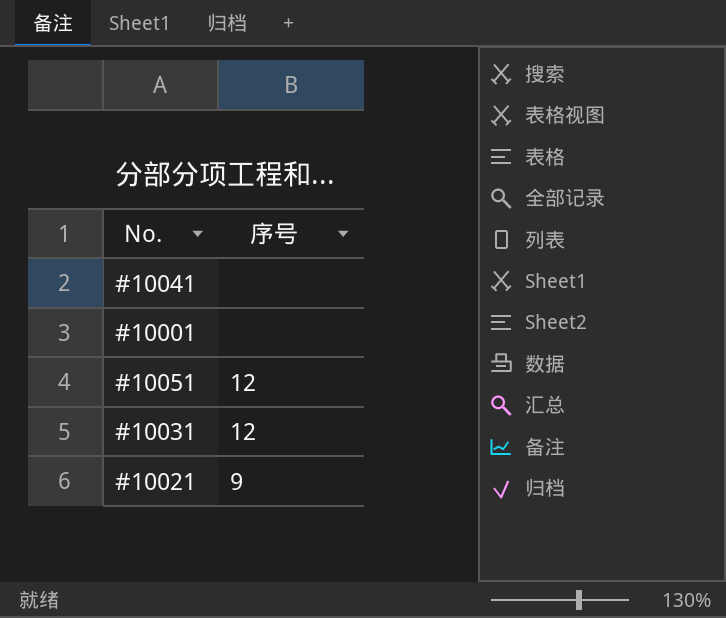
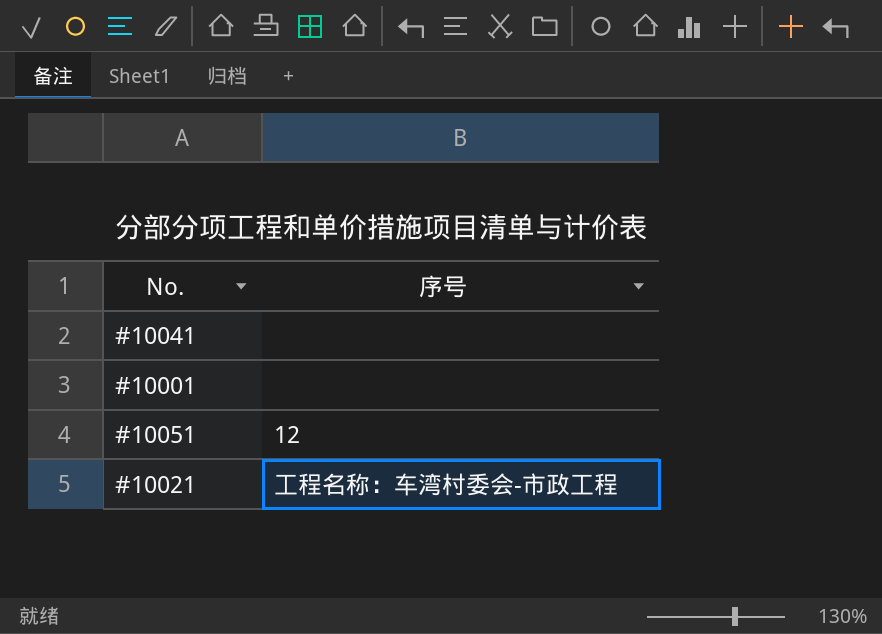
row #10031: 12 -> none
#10021 | 序号: 9 -> 工程名称：车湾村委会-市政工程

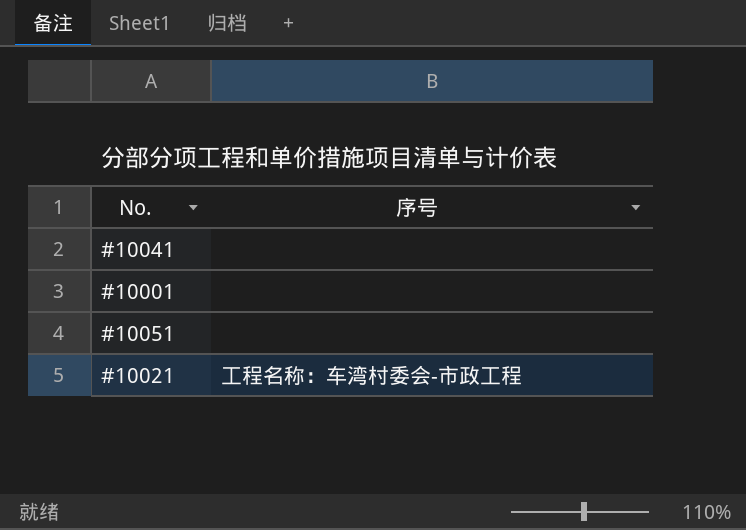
#10051 | 序号: 12 -> none

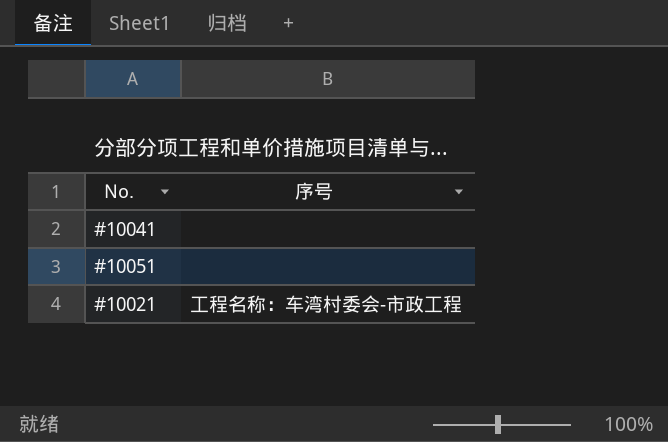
row #10001: none -> none

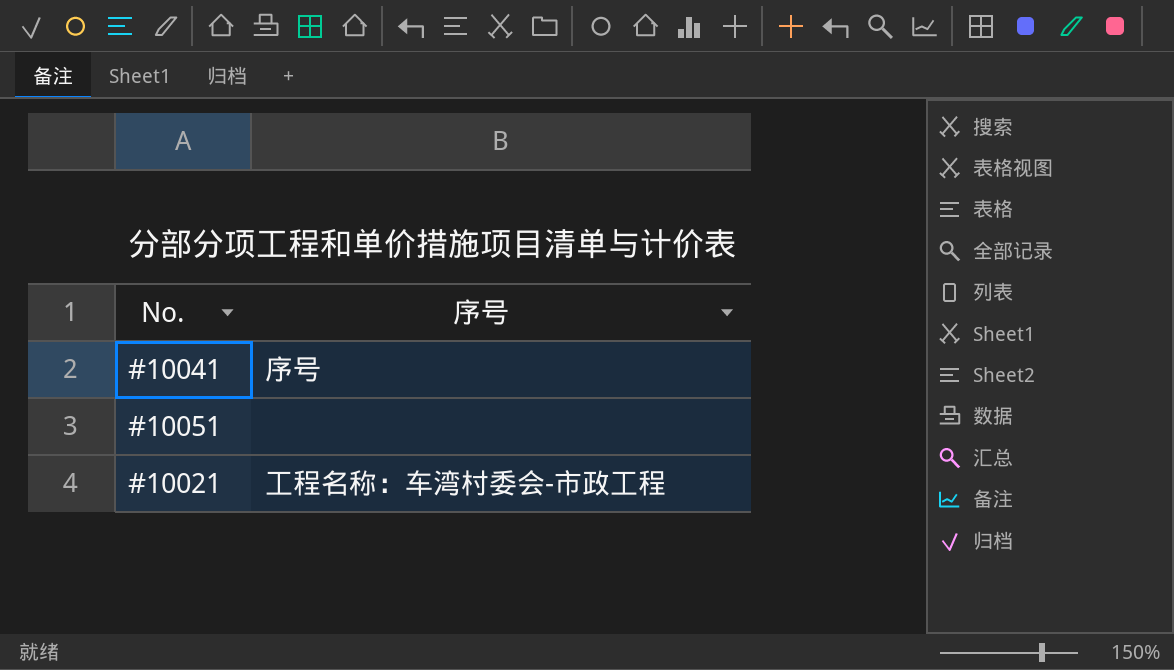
#10041 | 序号: none -> 序号

